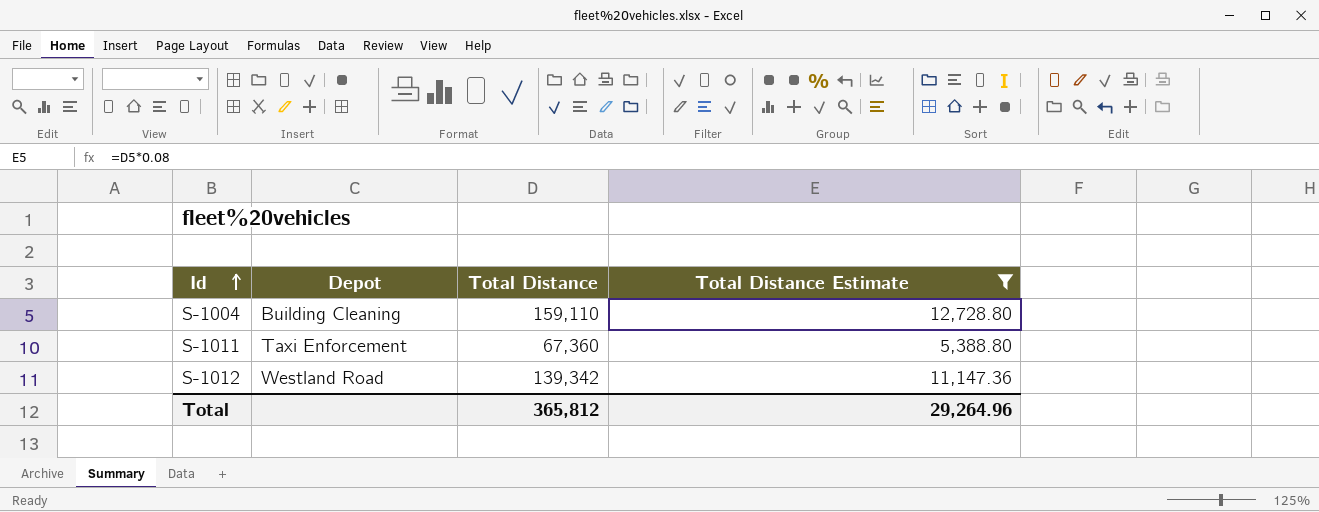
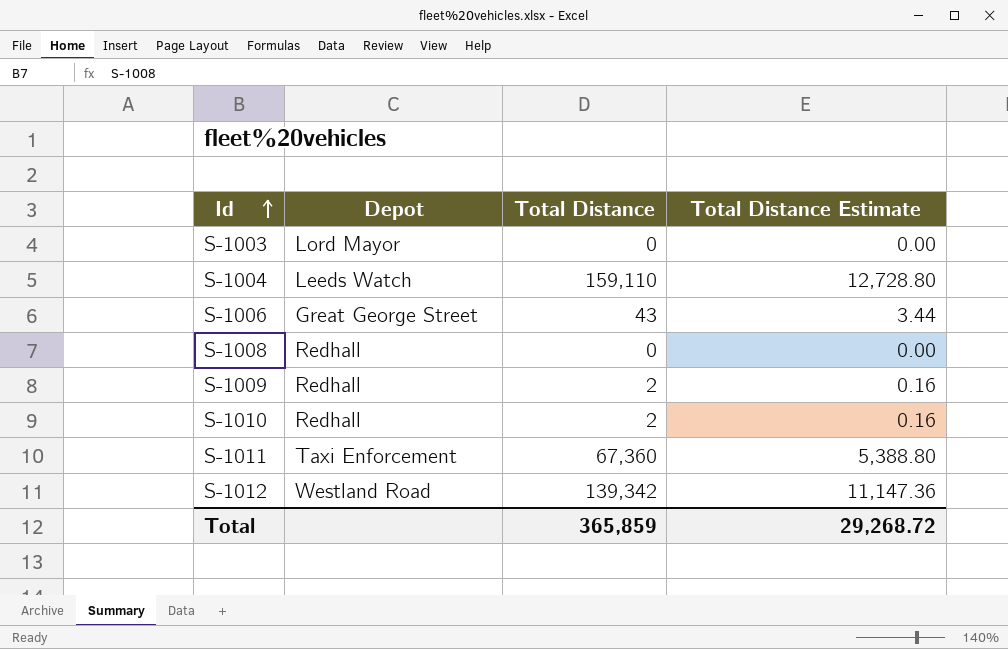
filter: Total Distance Estimate >= 5,388.80 -> none
S-1004 | Depot: Building Cleaning -> Leeds Watch
Total | Total Distance: 365,812 -> 365,859
Total | Total Distance Estimate: 29,264.96 -> 29,268.72

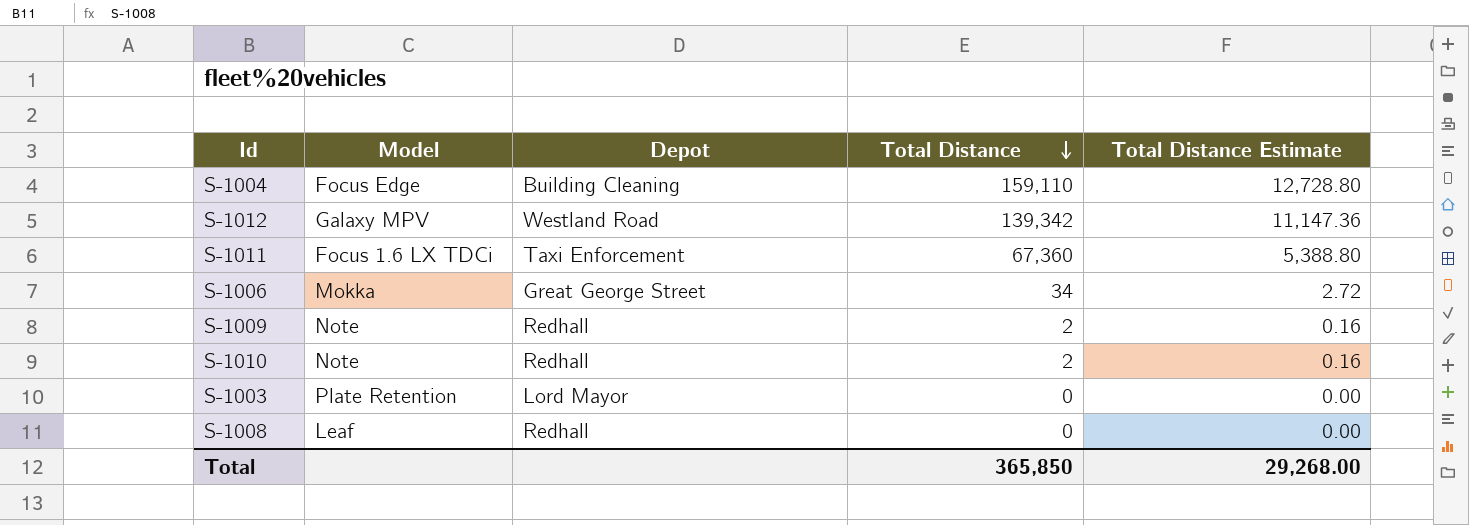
row order: Id ascending -> Total Distance descending
column Model | position: none -> 2
S-1004 | Depot: Leeds Watch -> Building Cleaning
S-1006 | Total Distance: 43 -> 34
S-1006 | Total Distance Estimate: 3.44 -> 2.72
Total | Total Distance: 365,859 -> 365,850
Total | Total Distance Estimate: 29,268.72 -> 29,268.00

